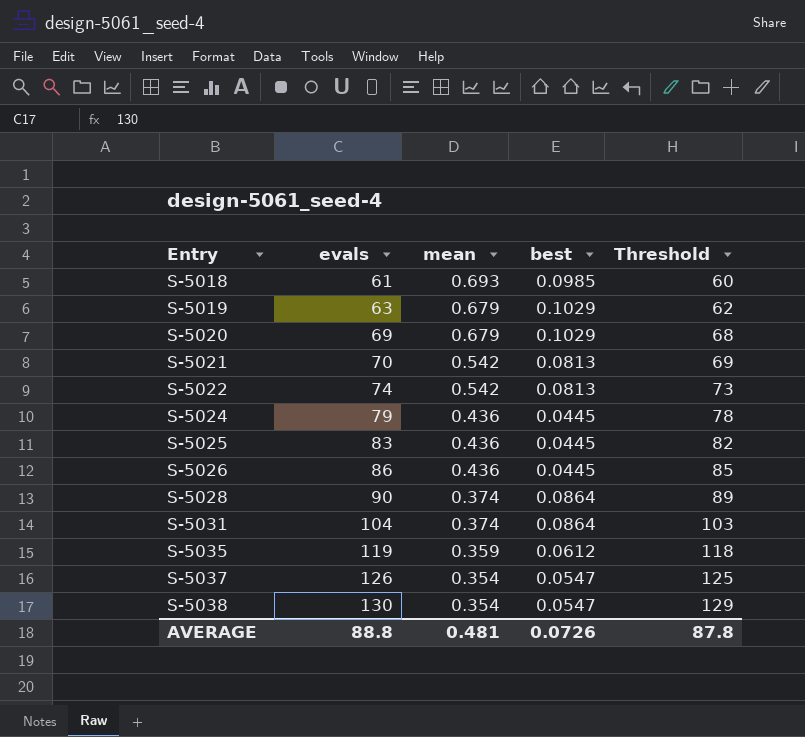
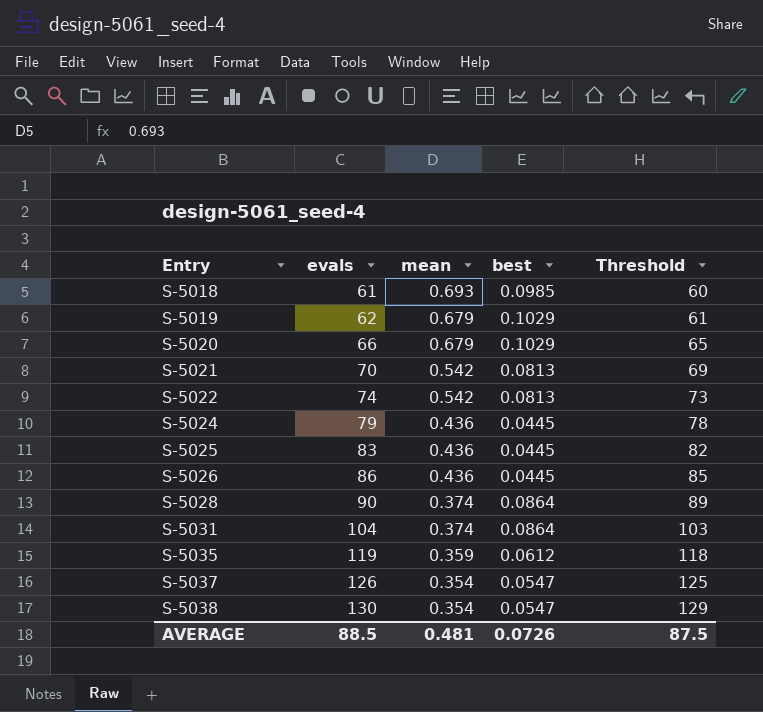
S-5019 | evals: 63 -> 62
S-5019 | Threshold: 62 -> 61
S-5020 | evals: 69 -> 66
S-5020 | Threshold: 68 -> 65
AVERAGE | evals: 88.8 -> 88.5
AVERAGE | Threshold: 87.8 -> 87.5

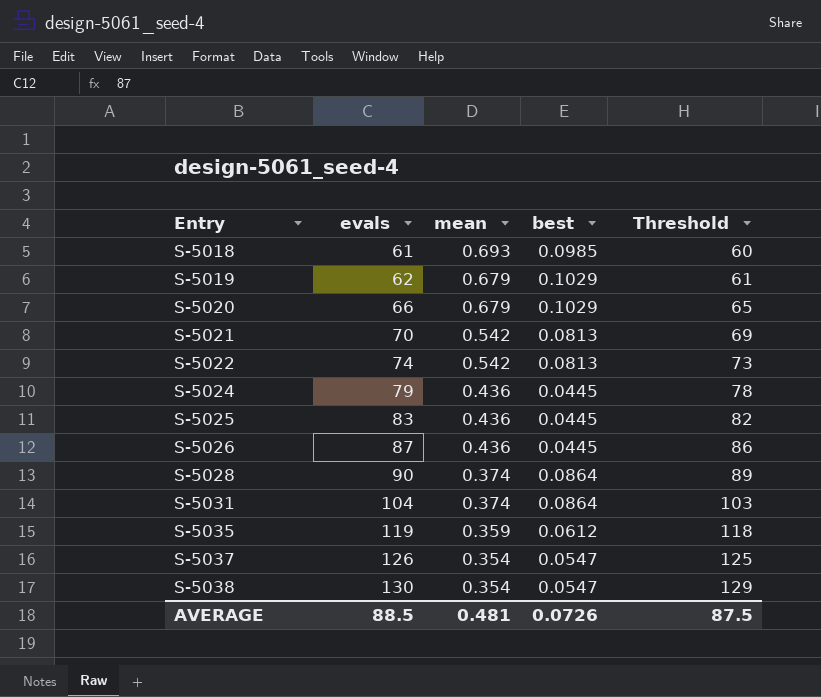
S-5026 | evals: 86 -> 87
S-5026 | Threshold: 85 -> 86

